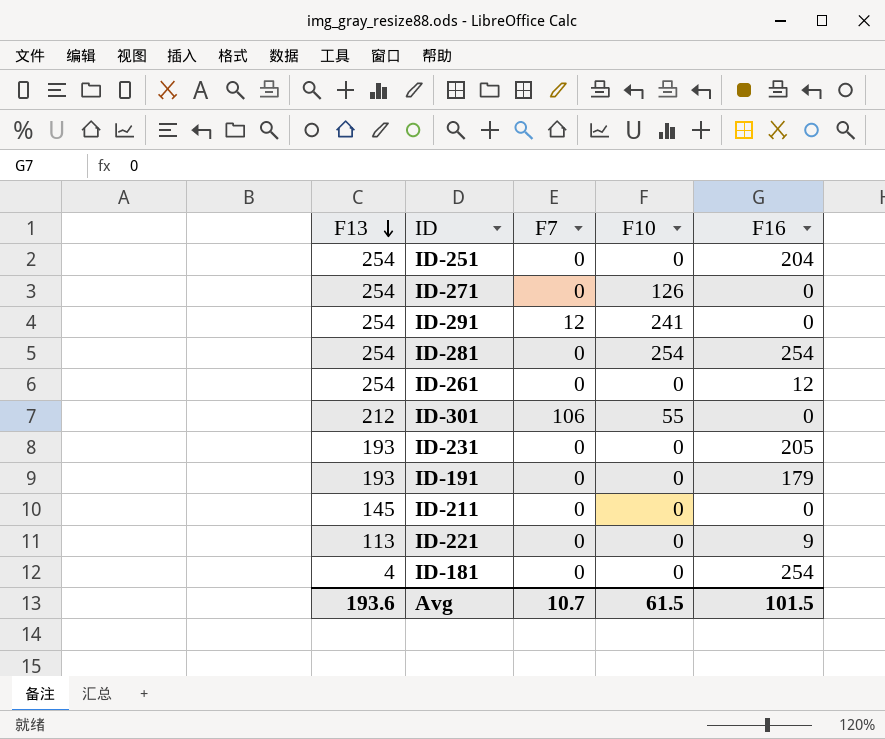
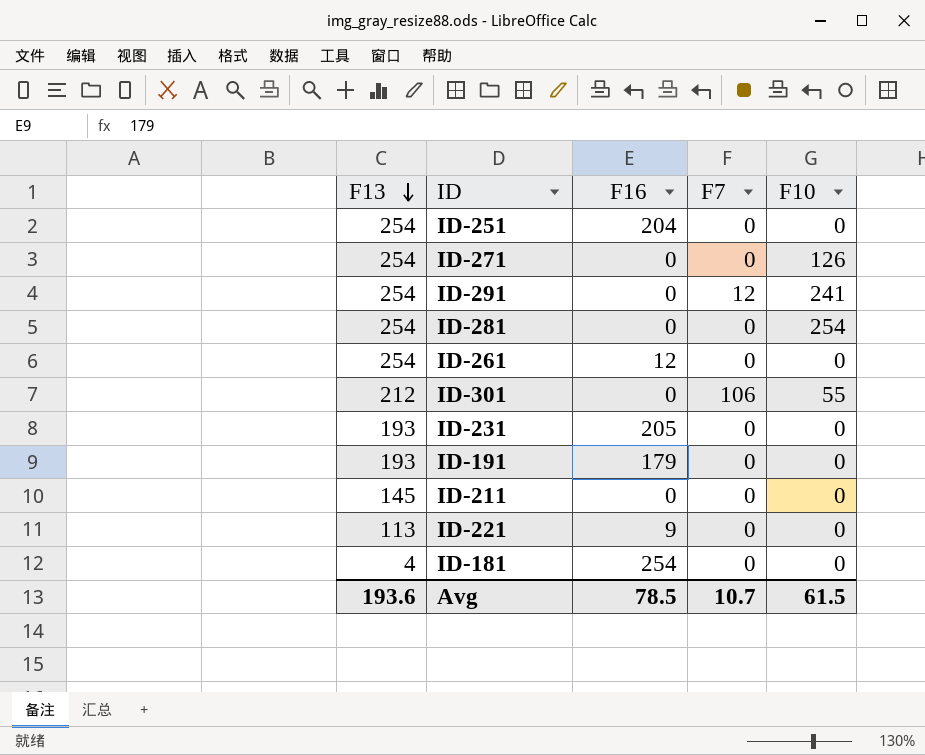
column F16 | position: 5 -> 3
ID-281 | F16: 254 -> 0
Avg | F16: 101.5 -> 78.5

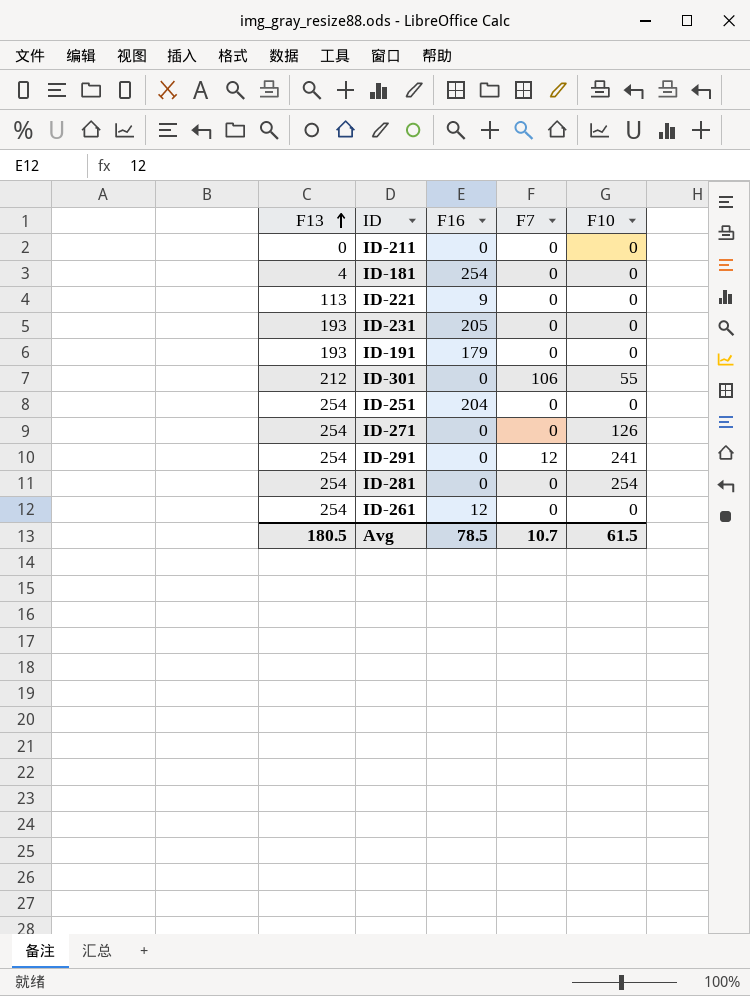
row order: F13 descending -> F13 ascending
ID-211 | F13: 145 -> 0
Avg | F13: 193.6 -> 180.5

